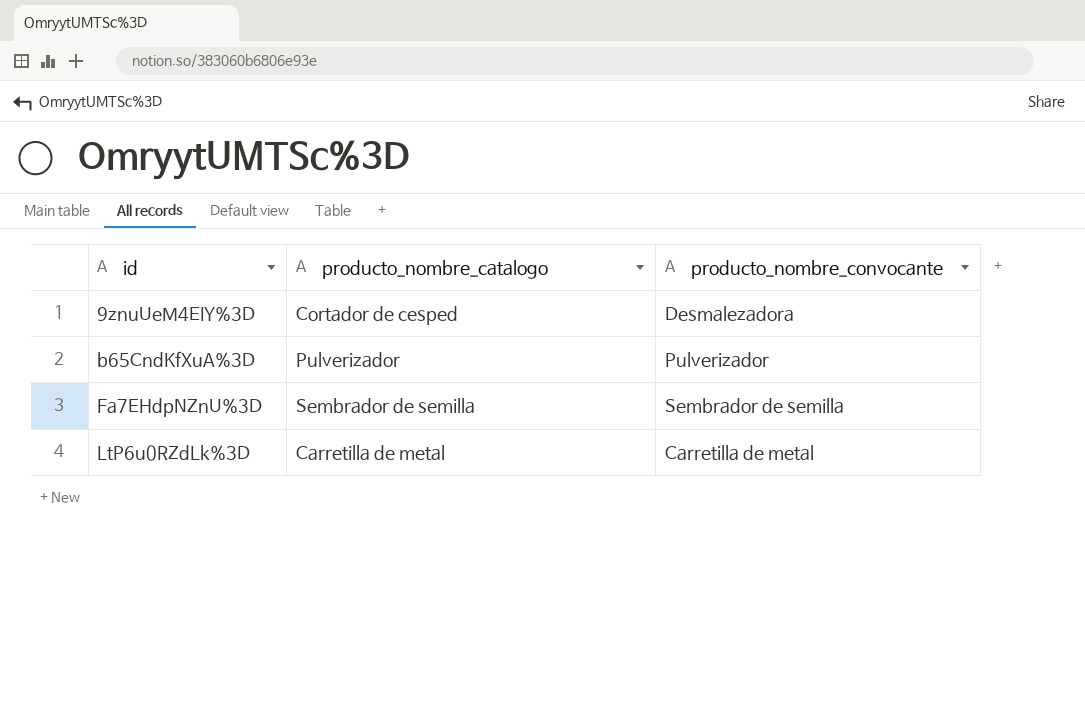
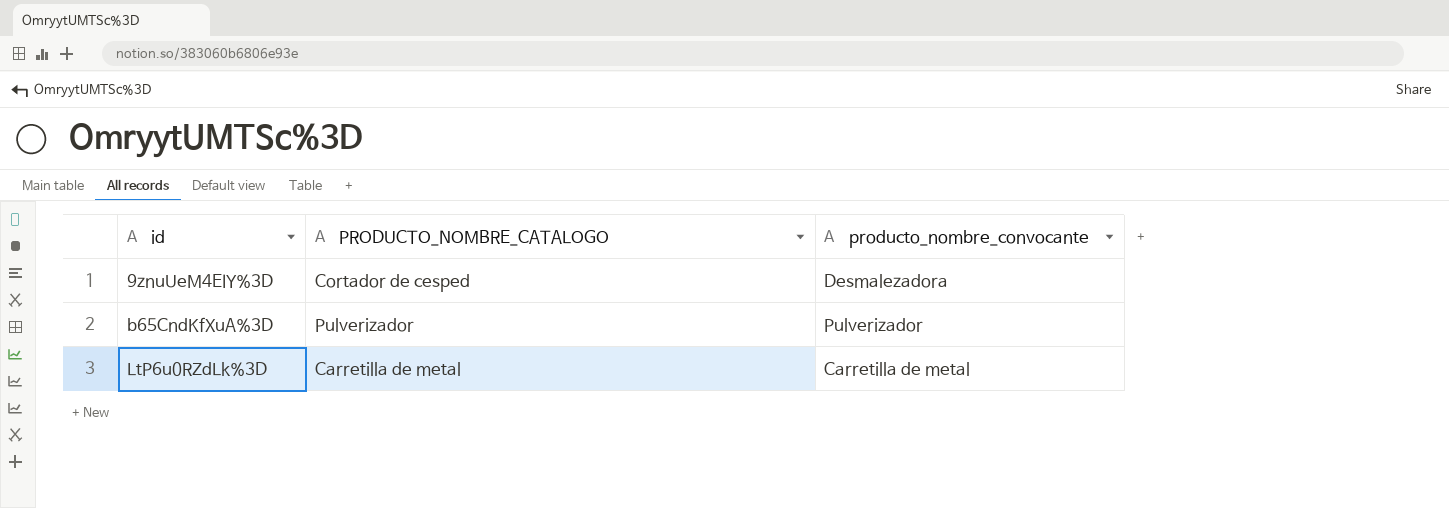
column name: producto_nombre_catalogo -> PRODUCTO_NOMBRE_CATALOGO
row Fa7EHdpNZnU%3D: Sembrador de semilla | Sembrador de semilla -> none

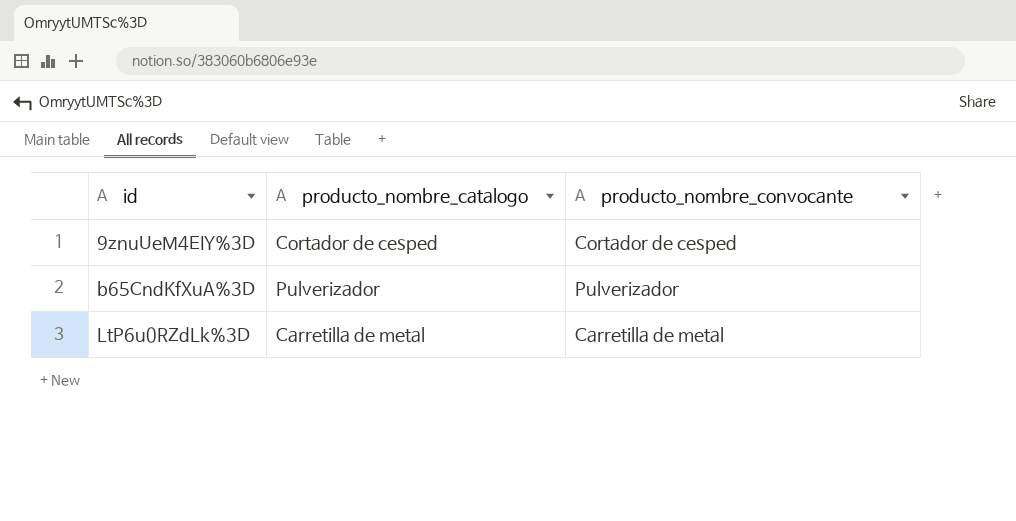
column name: PRODUCTO_NOMBRE_CATALOGO -> producto_nombre_catalogo
9znuUeM4EIY%3D | producto_nombre_convocante: Desmalezadora -> Cortador de cesped

